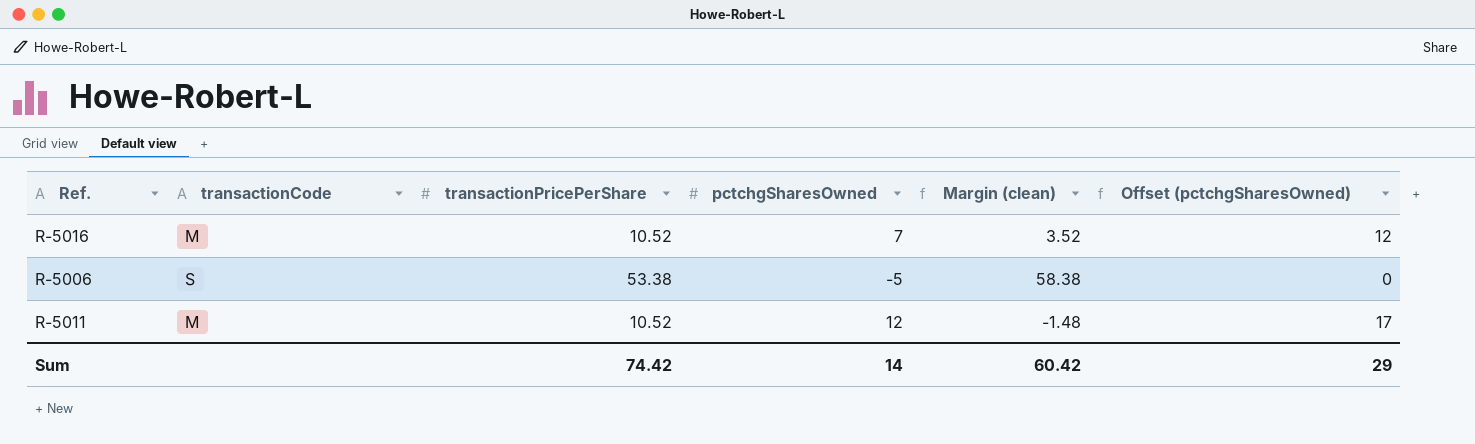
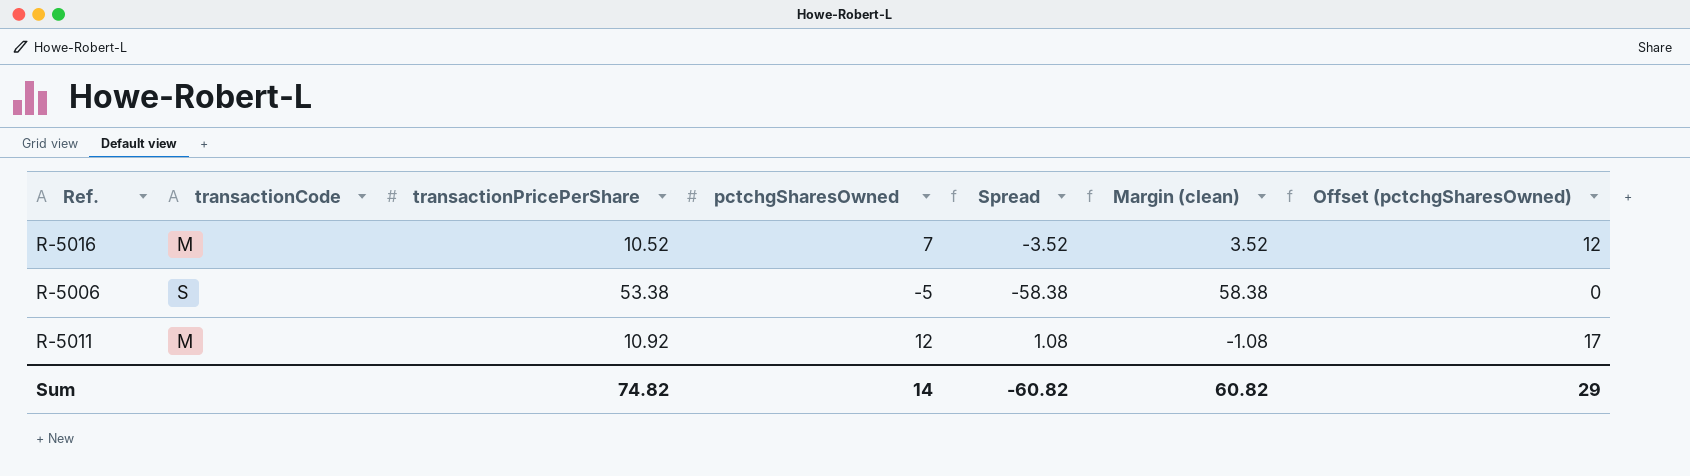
column Spread | formula: none -> [pctchgSharesOwned] - [transactionPricePerShare]
R-5011 | transactionPricePerShare: 10.52 -> 10.92
R-5011 | Margin (clean): -1.48 -> -1.08
Sum | transactionPricePerShare: 74.42 -> 74.82
Sum | Margin (clean): 60.42 -> 60.82

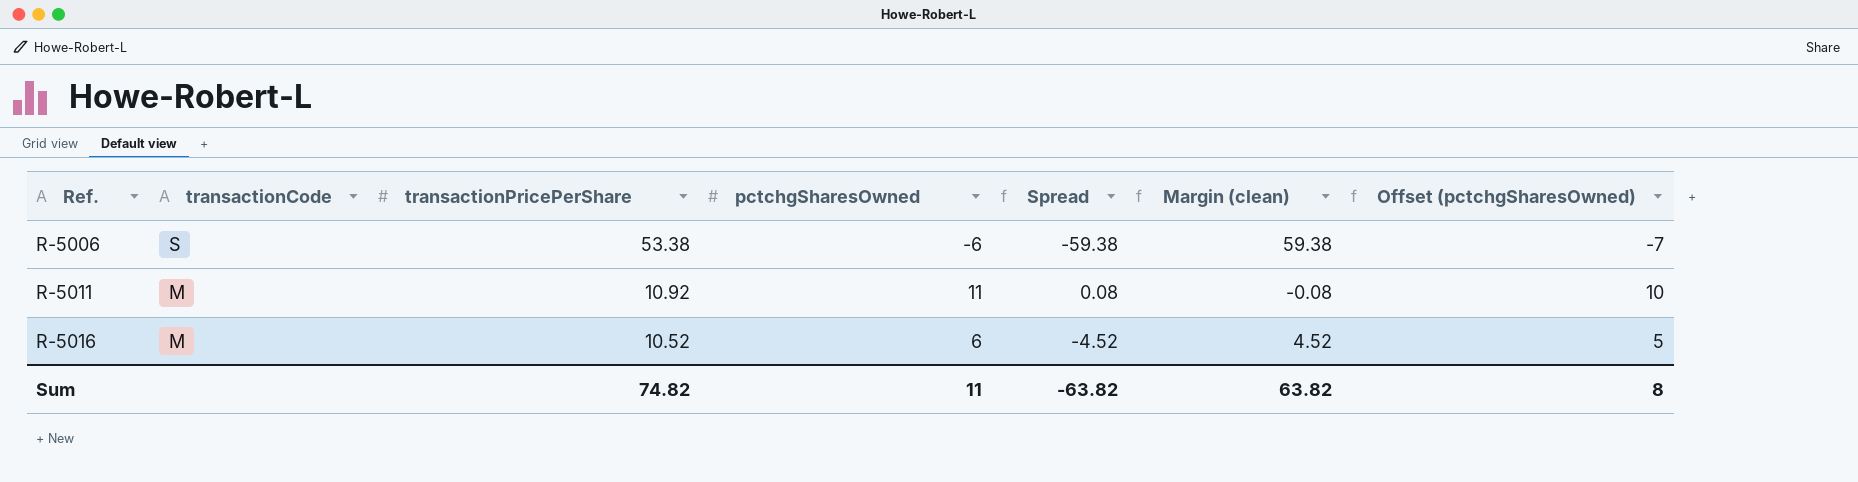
row order: none -> Ref. ascending
column Offset (pctchgSharesOwned) | formula: [pctchgSharesOwned] + 5 -> [pctchgSharesOwned] - 1
R-5006 | pctchgSharesOwned: -5 -> -6
R-5006 | Spread: -58.38 -> -59.38
R-5006 | Margin (clean): 58.38 -> 59.38
R-5011 | pctchgSharesOwned: 12 -> 11
R-5011 | Spread: 1.08 -> 0.08
R-5011 | Margin (clean): -1.08 -> -0.08
R-5016 | pctchgSharesOwned: 7 -> 6
R-5016 | Spread: -3.52 -> -4.52
R-5016 | Margin (clean): 3.52 -> 4.52
Sum | pctchgSharesOwned: 14 -> 11
Sum | Spread: -60.82 -> -63.82
Sum | Margin (clean): 60.82 -> 63.82
Sum | Offset (pctchgSharesOwned): 29 -> 8

